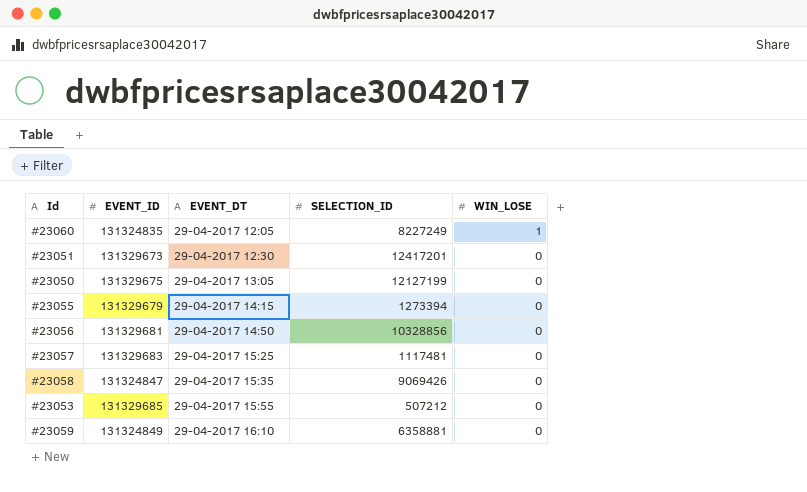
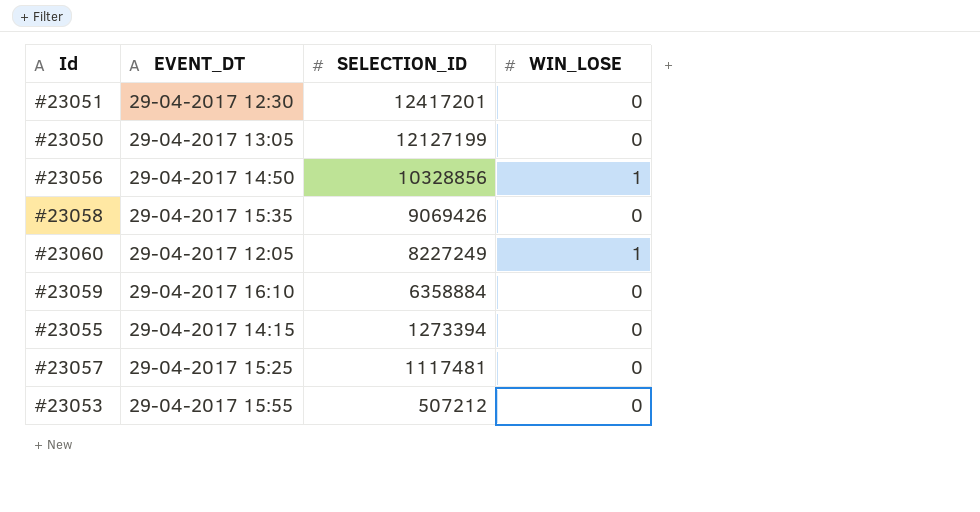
row order: EVENT_DT ascending -> SELECTION_ID descending
column EVENT_ID | position: 2 -> none
#23056 | WIN_LOSE: 0 -> 1
#23059 | SELECTION_ID: 6358881 -> 6358884

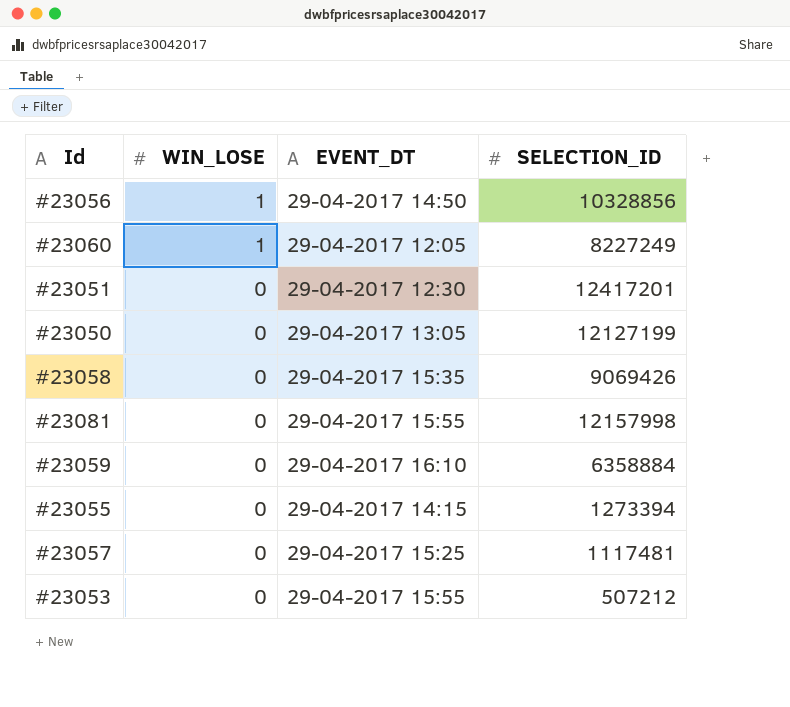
row order: SELECTION_ID descending -> WIN_LOSE descending
column WIN_LOSE | position: 4 -> 2
row #23081: none -> 0 | 29-04-2017 15:55 | 12157998

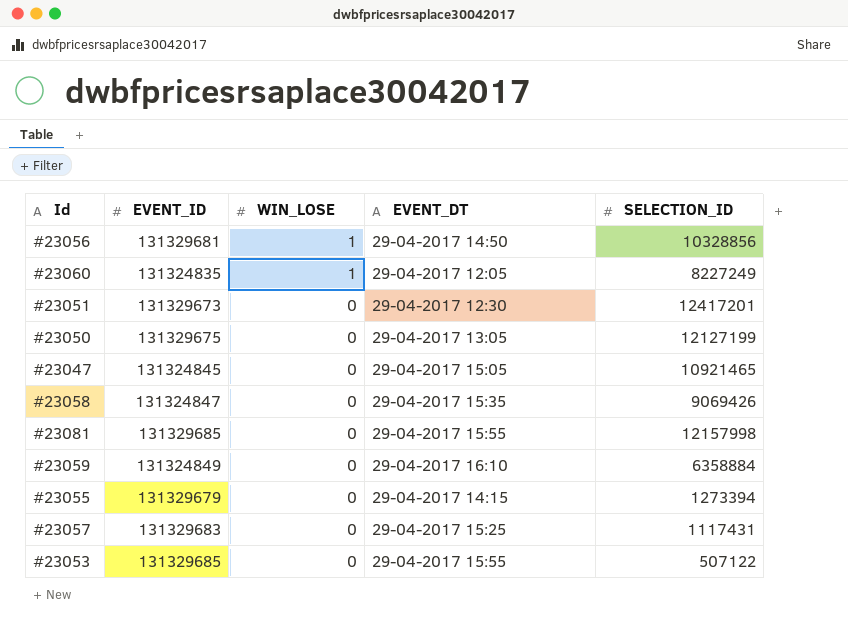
column EVENT_ID | position: none -> 2
row #23047: none -> 131324845 | 0 | 29-04-2017 15:05 | 10921465
#23057 | SELECTION_ID: 1117481 -> 1117431
#23053 | SELECTION_ID: 507212 -> 507122

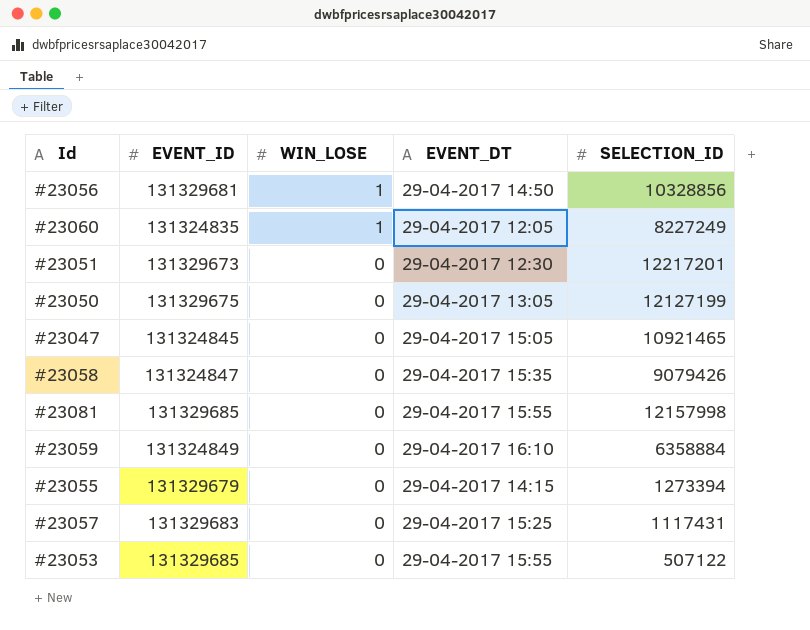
#23051 | SELECTION_ID: 12417201 -> 12217201
#23058 | SELECTION_ID: 9069426 -> 9079426

